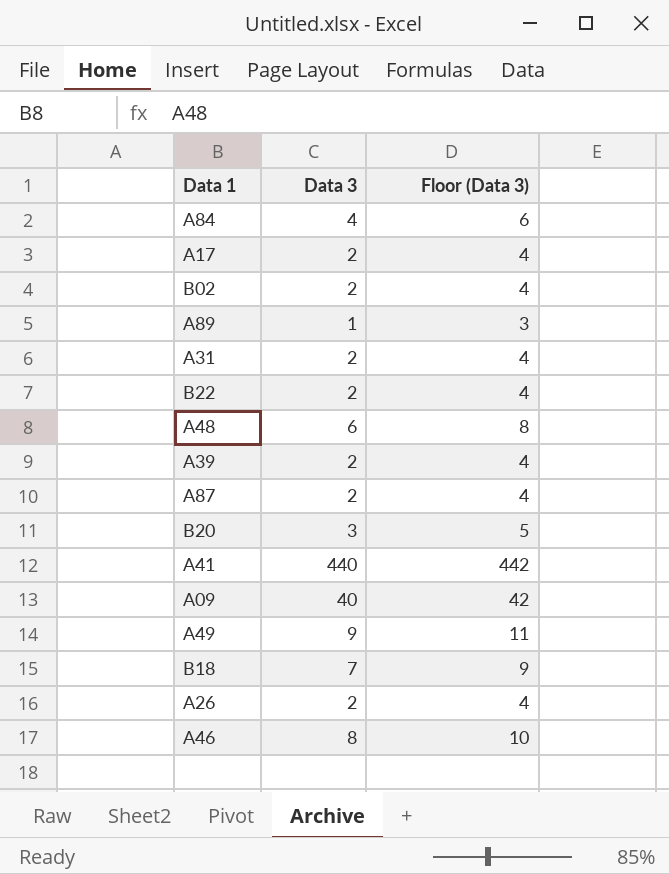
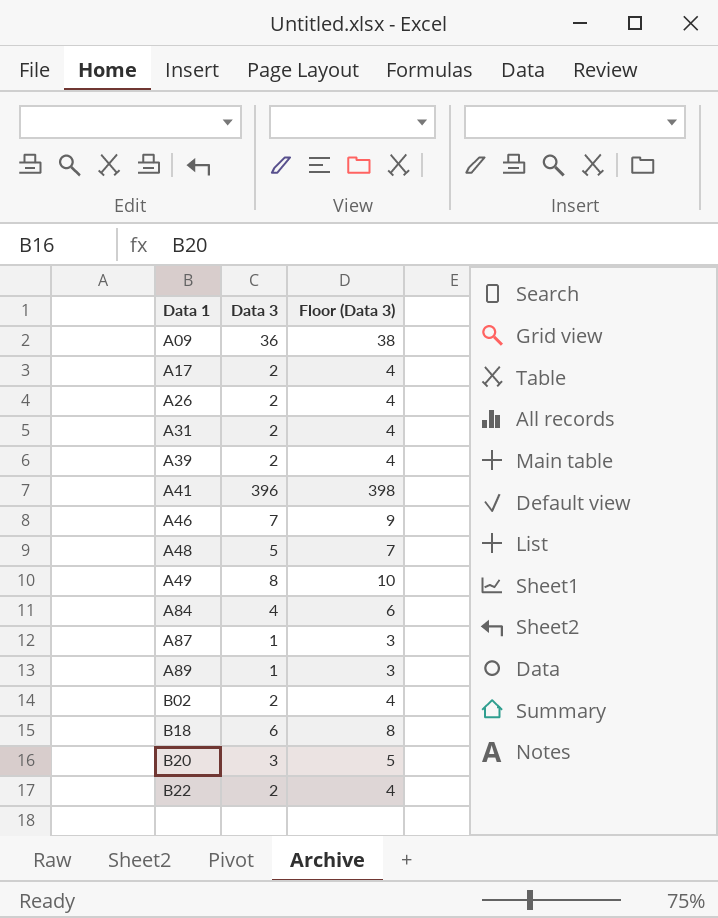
row order: none -> Data 1 ascending
A09 | Data 3: 40 -> 36
A09 | Floor (Data 3): 42 -> 38
A41 | Data 3: 440 -> 396
A41 | Floor (Data 3): 442 -> 398
A46 | Data 3: 8 -> 7
A46 | Floor (Data 3): 10 -> 9
A48 | Data 3: 6 -> 5
A48 | Floor (Data 3): 8 -> 7
A49 | Data 3: 9 -> 8
A49 | Floor (Data 3): 11 -> 10
A87 | Data 3: 2 -> 1
A87 | Floor (Data 3): 4 -> 3
B18 | Data 3: 7 -> 6
B18 | Floor (Data 3): 9 -> 8

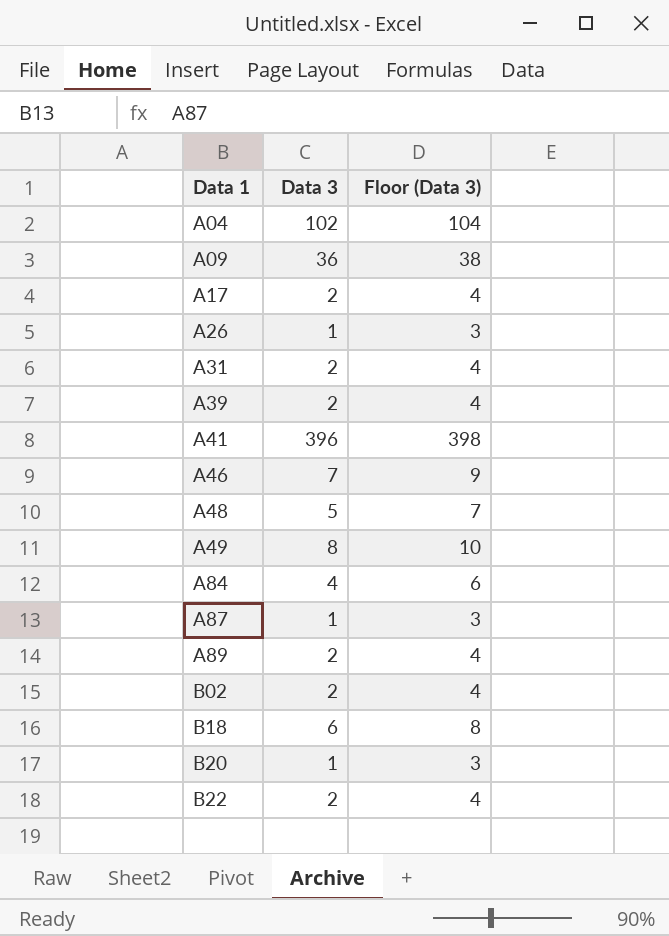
row A04: none -> 102 | 104
A26 | Data 3: 2 -> 1
A26 | Floor (Data 3): 4 -> 3
A89 | Data 3: 1 -> 2
A89 | Floor (Data 3): 3 -> 4
B20 | Data 3: 3 -> 1
B20 | Floor (Data 3): 5 -> 3

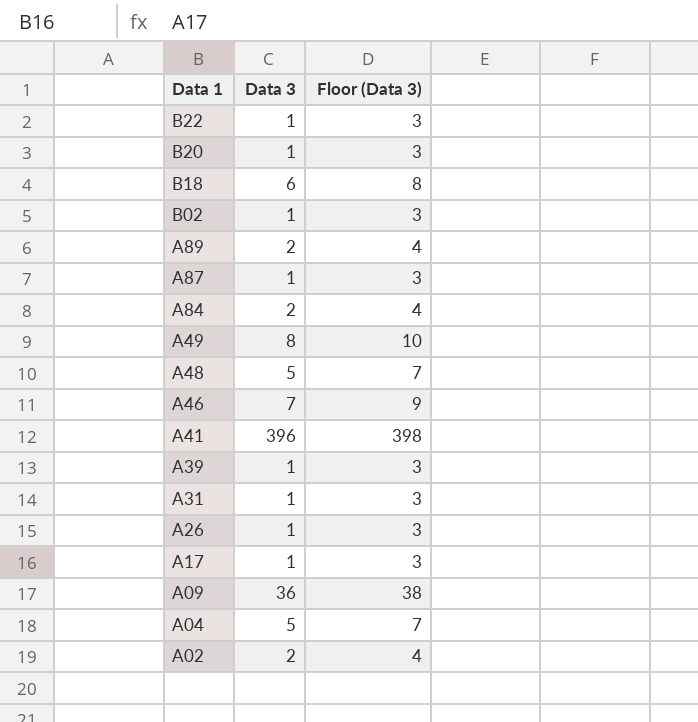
row order: Data 1 ascending -> Data 1 descending
B22 | Data 3: 2 -> 1
B22 | Floor (Data 3): 4 -> 3
B02 | Data 3: 2 -> 1
B02 | Floor (Data 3): 4 -> 3
A84 | Data 3: 4 -> 2
A84 | Floor (Data 3): 6 -> 4
A39 | Data 3: 2 -> 1
A39 | Floor (Data 3): 4 -> 3
A31 | Data 3: 2 -> 1
A31 | Floor (Data 3): 4 -> 3
A17 | Data 3: 2 -> 1
A17 | Floor (Data 3): 4 -> 3
A04 | Data 3: 102 -> 5
A04 | Floor (Data 3): 104 -> 7
row A02: none -> 2 | 4

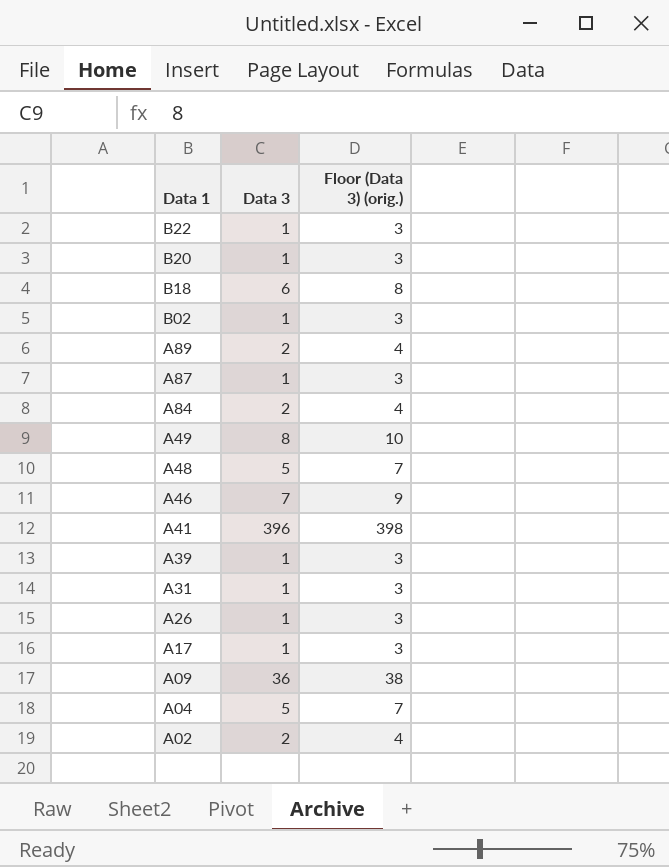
column name: Floor (Data 3) -> Floor (Data 3) (orig.)

